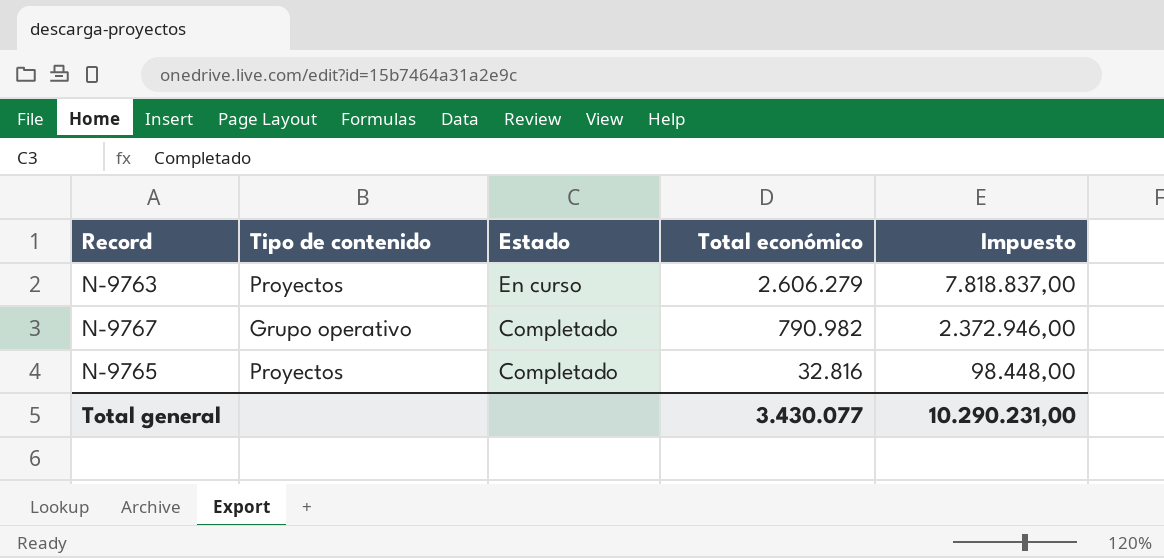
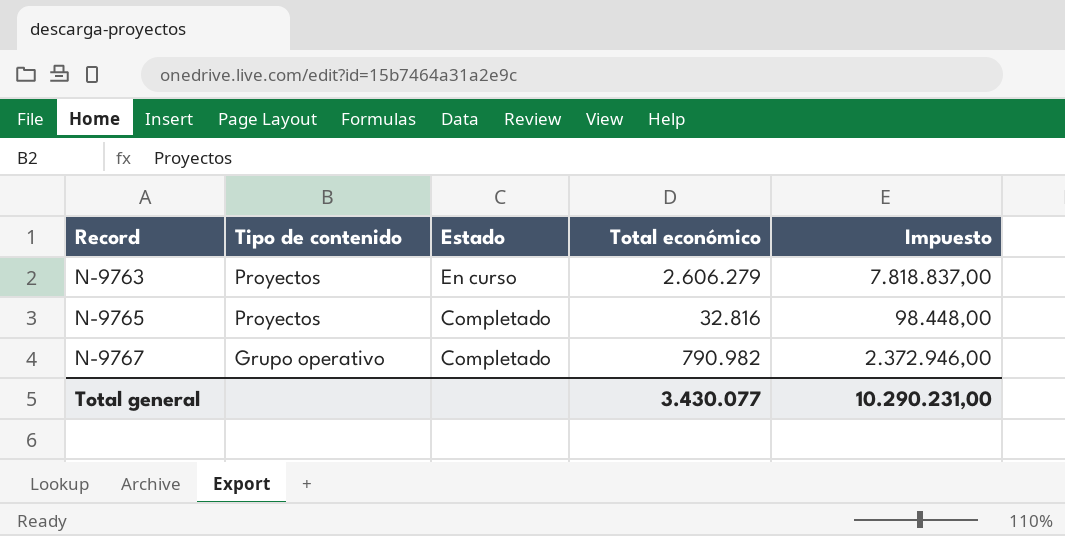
row order: Estado descending -> Record ascending

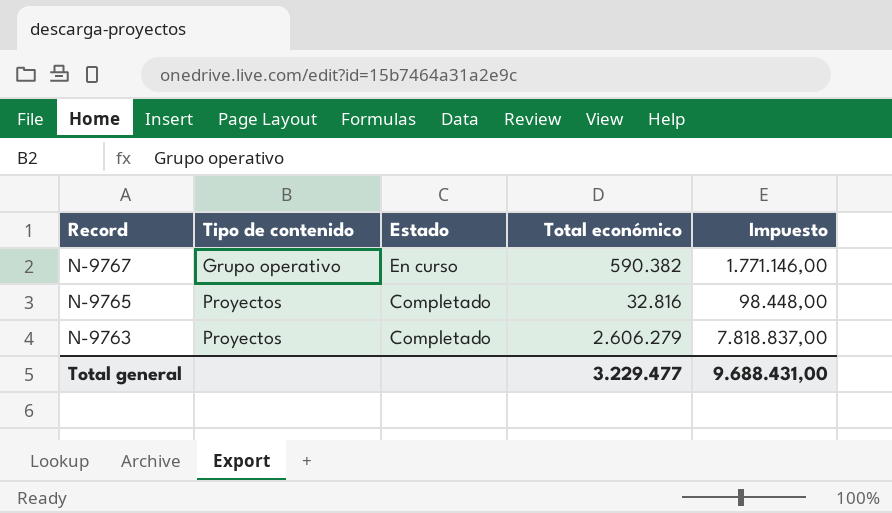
row order: Record ascending -> Record descending
N-9767 | Estado: Completado -> En curso
N-9767 | Total económico: 790.982 -> 590.382
N-9767 | Impuesto: 2.372.946,00 -> 1.771.146,00
N-9763 | Estado: En curso -> Completado
Total general | Total económico: 3.430.077 -> 3.229.477
Total general | Impuesto: 10.290.231,00 -> 9.688.431,00

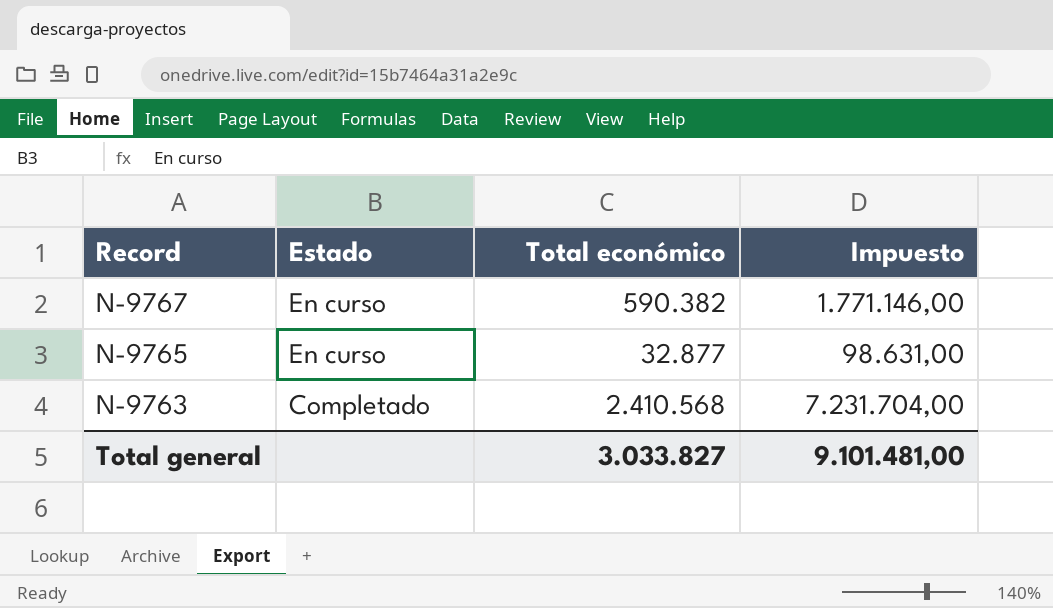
column Tipo de contenido | position: 2 -> none
N-9765 | Estado: Completado -> En curso
N-9765 | Total económico: 32.816 -> 32.877
N-9765 | Impuesto: 98.448,00 -> 98.631,00
N-9763 | Total económico: 2.606.279 -> 2.410.568
N-9763 | Impuesto: 7.818.837,00 -> 7.231.704,00
Total general | Total económico: 3.229.477 -> 3.033.827
Total general | Impuesto: 9.688.431,00 -> 9.101.481,00

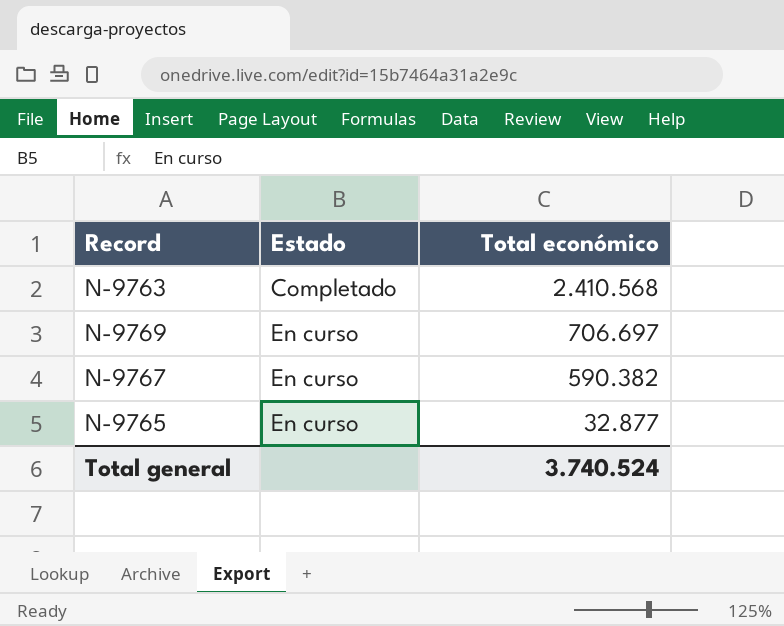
row order: Record descending -> Estado ascending
column Impuesto | formula: [Total económico] * 3 -> none
row N-9769: none -> En curso | 706.697
Total general | Total económico: 3.033.827 -> 3.740.524

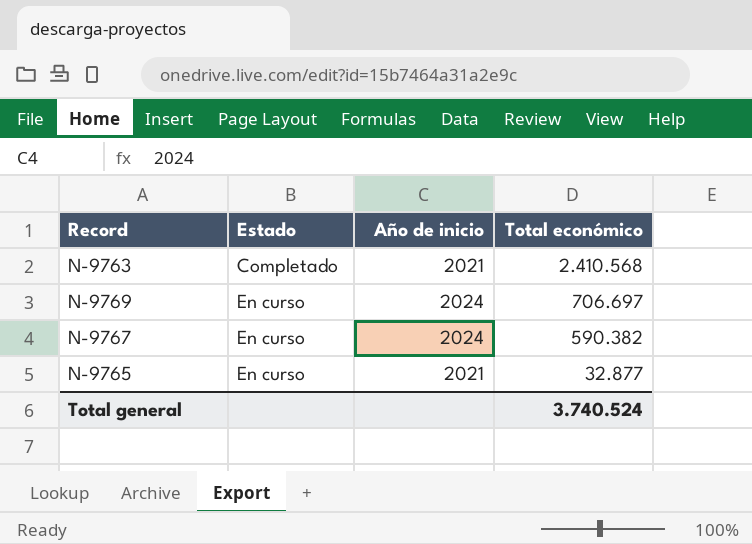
column Año de inicio | position: none -> 3

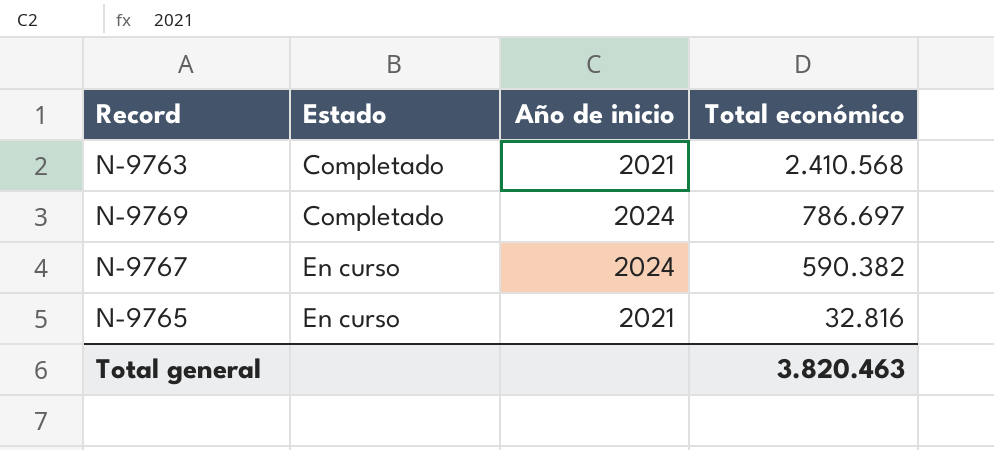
N-9769 | Estado: En curso -> Completado
N-9769 | Total económico: 706.697 -> 786.697
N-9765 | Total económico: 32.877 -> 32.816
Total general | Total económico: 3.740.524 -> 3.820.463

